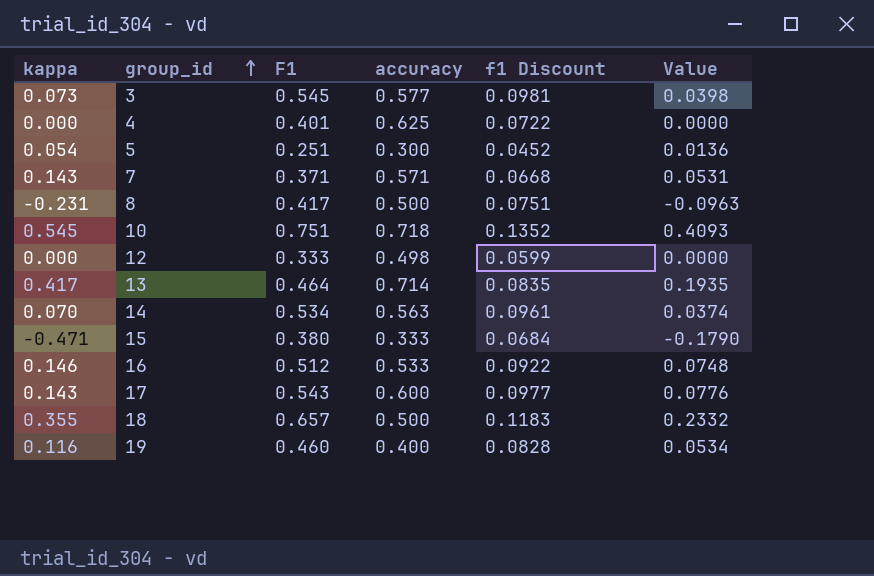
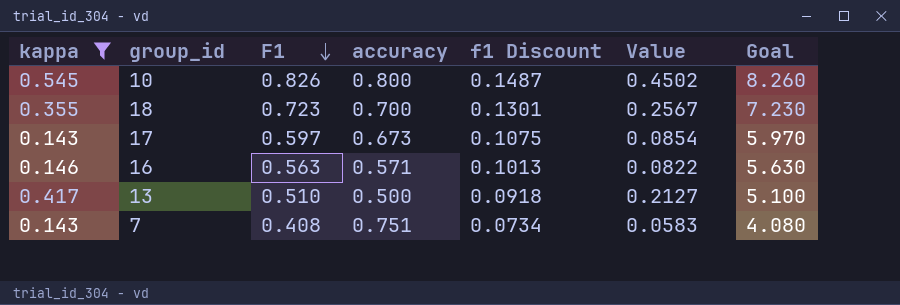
filter: none -> kappa >= 0.143
row order: group_id ascending -> F1 descending
column Goal | formula: none -> [F1] * 10
10 | F1: 0.751 -> 0.826
10 | accuracy: 0.718 -> 0.800
10 | f1 Discount: 0.1352 -> 0.1487
10 | Value: 0.4093 -> 0.4502
18 | F1: 0.657 -> 0.723
18 | accuracy: 0.500 -> 0.700
18 | f1 Discount: 0.1183 -> 0.1301
18 | Value: 0.2332 -> 0.2567
17 | F1: 0.543 -> 0.597
17 | accuracy: 0.600 -> 0.673
17 | f1 Discount: 0.0977 -> 0.1075
17 | Value: 0.0776 -> 0.0854
16 | F1: 0.512 -> 0.563
16 | accuracy: 0.533 -> 0.571
16 | f1 Discount: 0.0922 -> 0.1013
16 | Value: 0.0748 -> 0.0822
13 | F1: 0.464 -> 0.510
13 | accuracy: 0.714 -> 0.500
13 | f1 Discount: 0.0835 -> 0.0918
13 | Value: 0.1935 -> 0.2127
7 | F1: 0.371 -> 0.408
7 | accuracy: 0.571 -> 0.751
7 | f1 Discount: 0.0668 -> 0.0734
7 | Value: 0.0531 -> 0.0583

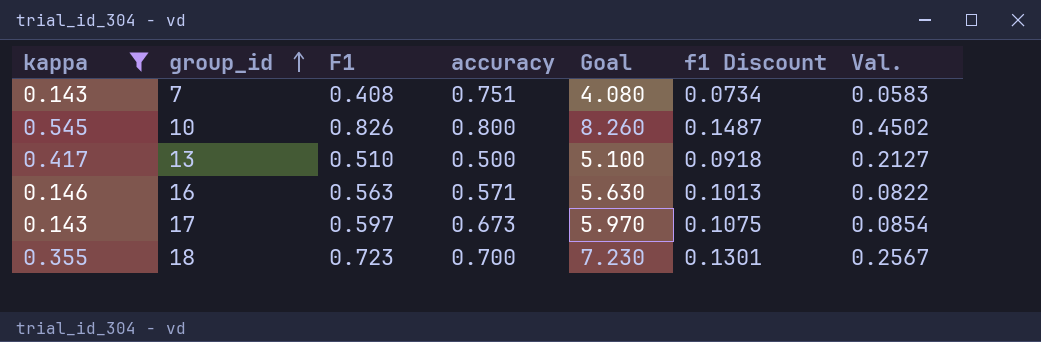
row order: F1 descending -> group_id ascending
column Goal | position: 7 -> 5
column name: Value -> Val.

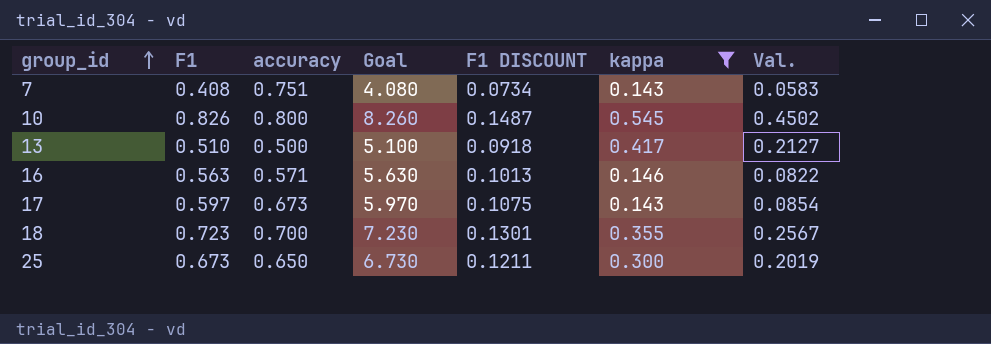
column name: f1 Discount -> F1 DISCOUNT
column kappa | position: 1 -> 6
row 25: none -> 0.673 | 0.650 | 6.730 | 0.1211 | 0.300 | 0.2019

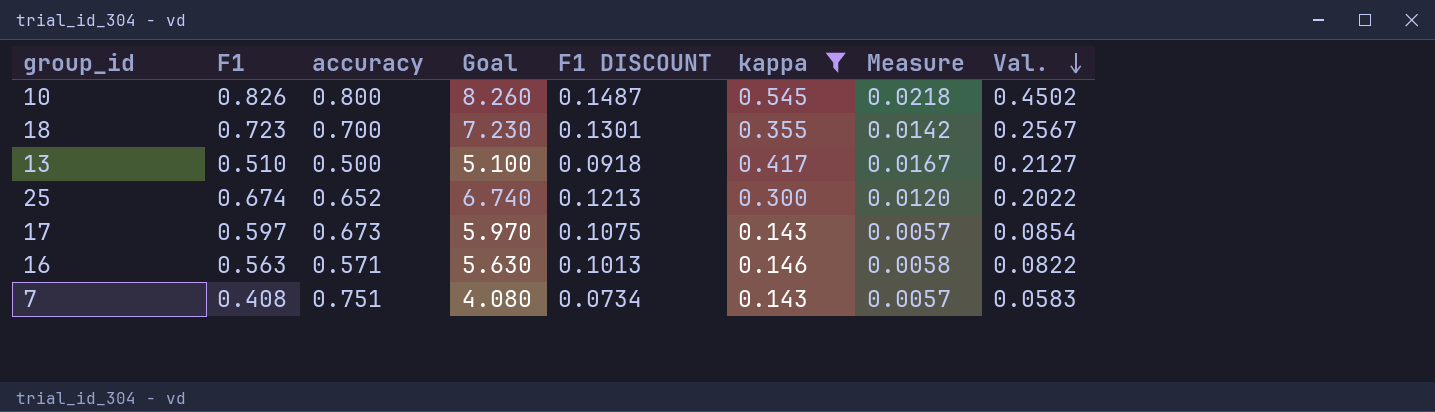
row order: group_id ascending -> Val. descending
column Measure | formula: none -> [kappa] * 0.04
25 | F1: 0.673 -> 0.674
25 | accuracy: 0.650 -> 0.652
25 | Goal: 6.730 -> 6.740
25 | F1 DISCOUNT: 0.1211 -> 0.1213
25 | Val.: 0.2019 -> 0.2022

